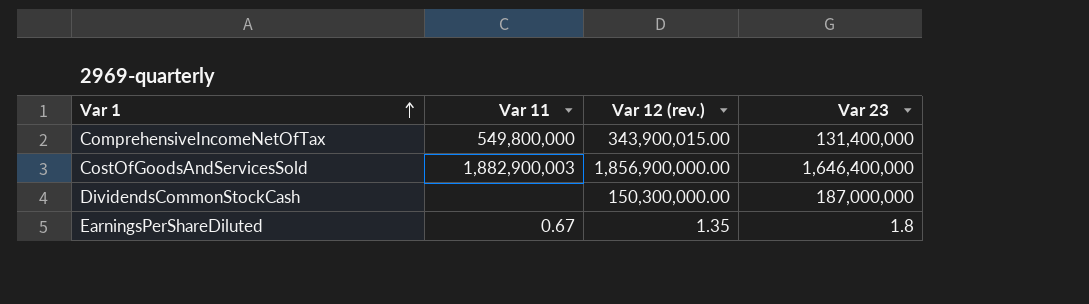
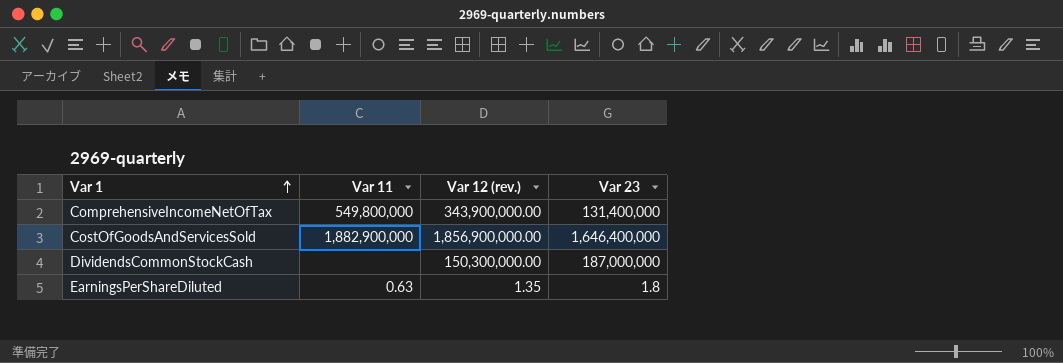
ComprehensiveIncomeNetOfTax | Var 12 (rev.): 343,900,015.00 -> 343,900,000.00
CostOfGoodsAndServicesSold | Var 11: 1,882,900,003 -> 1,882,900,000
EarningsPerShareDiluted | Var 11: 0.67 -> 0.63

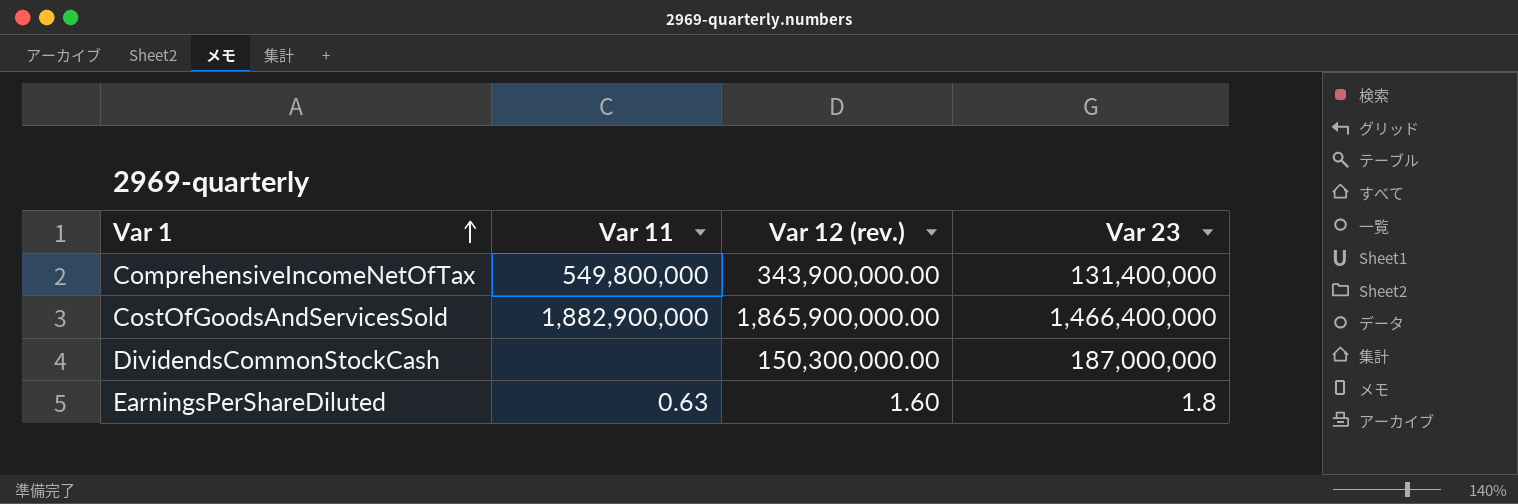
CostOfGoodsAndServicesSold | Var 12 (rev.): 1,856,900,000.00 -> 1,865,900,000.00
CostOfGoodsAndServicesSold | Var 23: 1,646,400,000 -> 1,466,400,000
EarningsPerShareDiluted | Var 12 (rev.): 1.35 -> 1.60

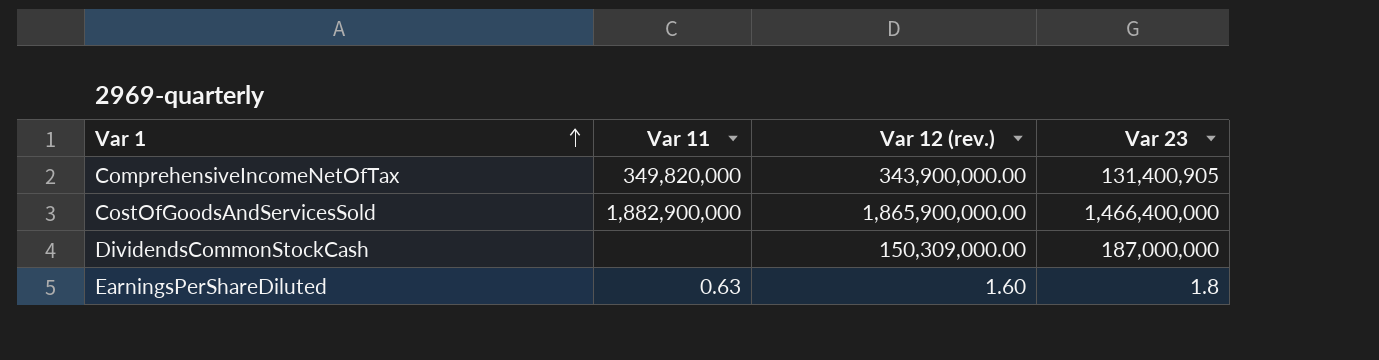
ComprehensiveIncomeNetOfTax | Var 11: 549,800,000 -> 349,820,000
ComprehensiveIncomeNetOfTax | Var 23: 131,400,000 -> 131,400,905
DividendsCommonStockCash | Var 12 (rev.): 150,300,000.00 -> 150,309,000.00

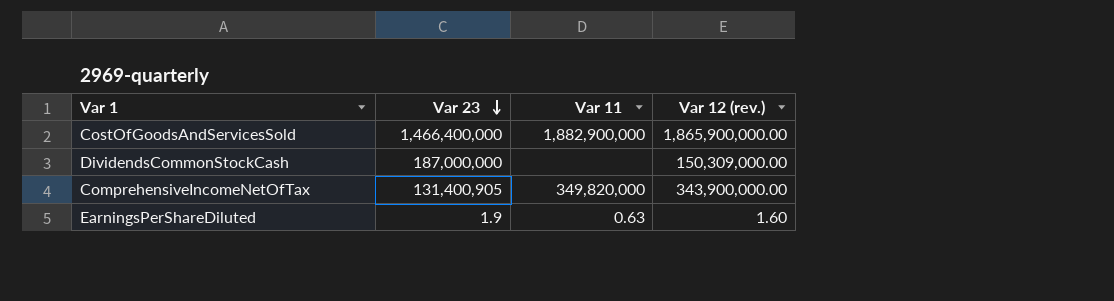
row order: Var 1 ascending -> Var 23 descending
column Var 23 | position: 4 -> 2
EarningsPerShareDiluted | Var 23: 1.8 -> 1.9

